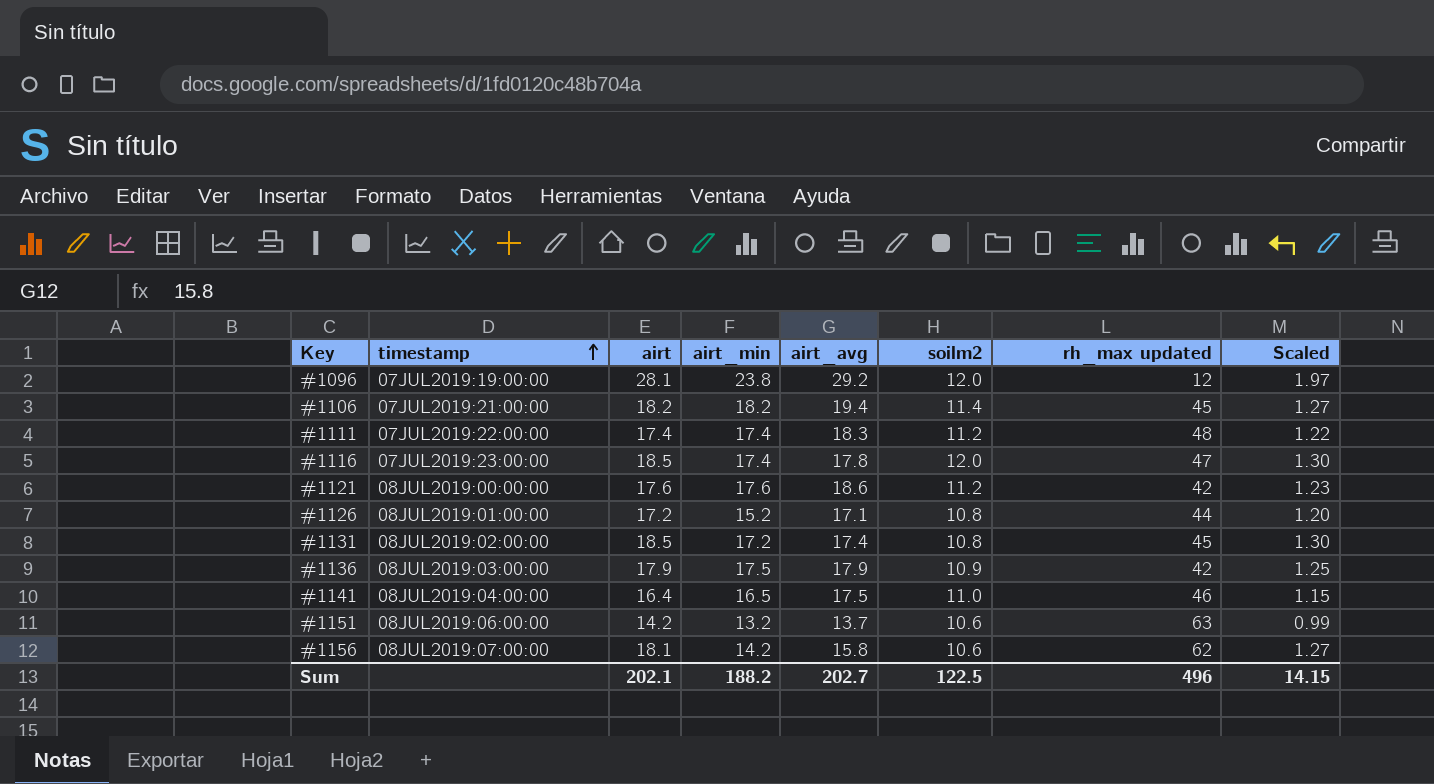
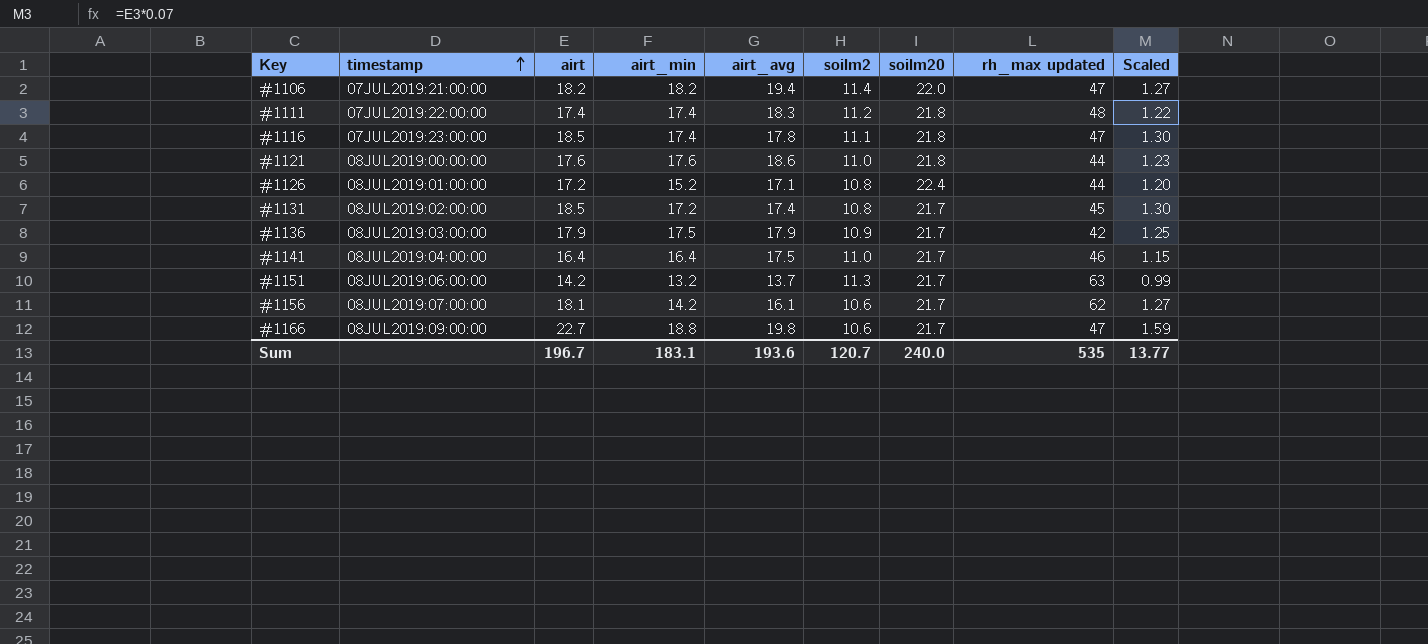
column soilm20 | position: none -> 7
row #1096: 07JUL2019:19:00:00 | 28.1 | 23.8 | 29.2 | 12.0 | 12 | 1.97 -> none
#1106 | rh_max updated: 45 -> 47
#1116 | soilm2: 12.0 -> 11.1
#1121 | soilm2: 11.2 -> 11.0
#1121 | rh_max updated: 42 -> 44
#1141 | airt_min: 16.5 -> 16.4
#1151 | soilm2: 10.6 -> 11.3
#1156 | airt_avg: 15.8 -> 16.1
row #1166: none -> 08JUL2019:09:00:00 | 22.7 | 18.8 | 19.8 | 10.6 | 21.7 | 47 | 1.59
Sum | airt: 202.1 -> 196.7
Sum | airt_min: 188.2 -> 183.1
Sum | airt_avg: 202.7 -> 193.6
Sum | soilm2: 122.5 -> 120.7
Sum | rh_max updated: 496 -> 535
Sum | Scaled: 14.15 -> 13.77

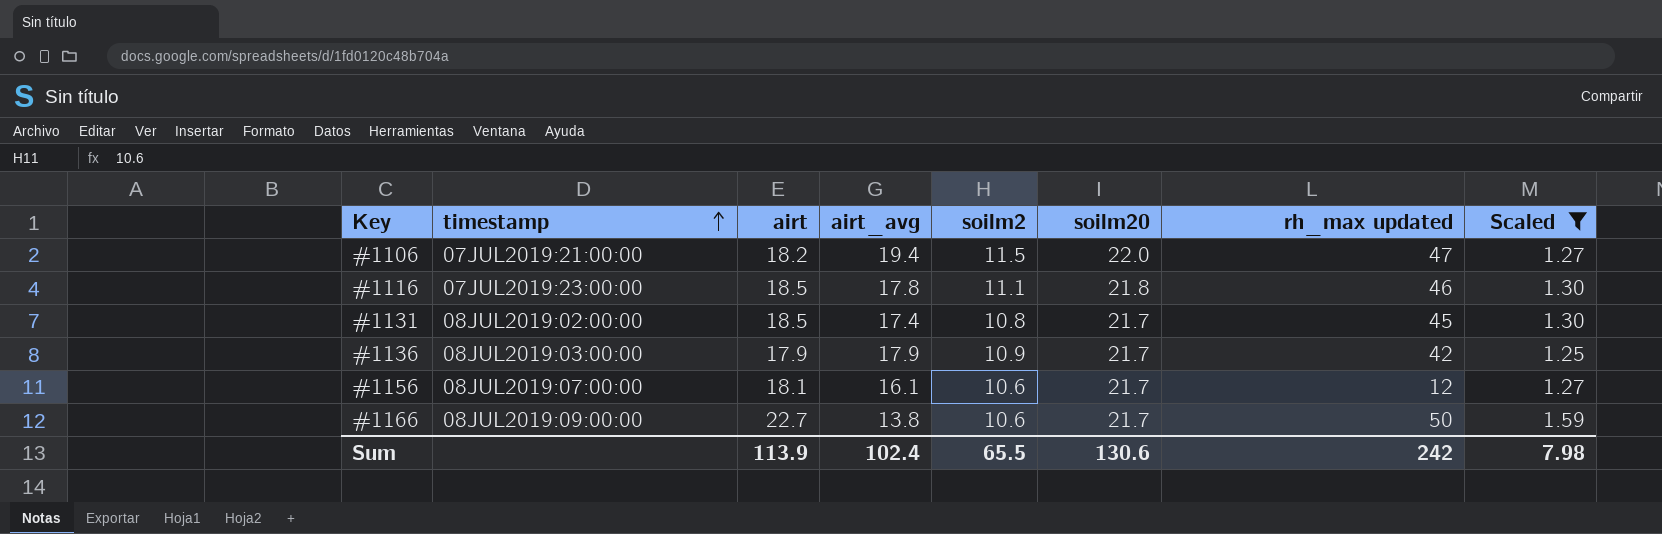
filter: none -> Scaled >= 1.25
column airt_min | position: 4 -> none
#1106 | soilm2: 11.4 -> 11.5
#1116 | rh_max updated: 47 -> 46
#1156 | rh_max updated: 62 -> 12
#1166 | airt_avg: 19.8 -> 13.8
#1166 | rh_max updated: 47 -> 50
Sum | airt: 196.7 -> 113.9
Sum | airt_avg: 193.6 -> 102.4
Sum | soilm2: 120.7 -> 65.5
Sum | soilm20: 240.0 -> 130.6
Sum | rh_max updated: 535 -> 242
Sum | Scaled: 13.77 -> 7.98

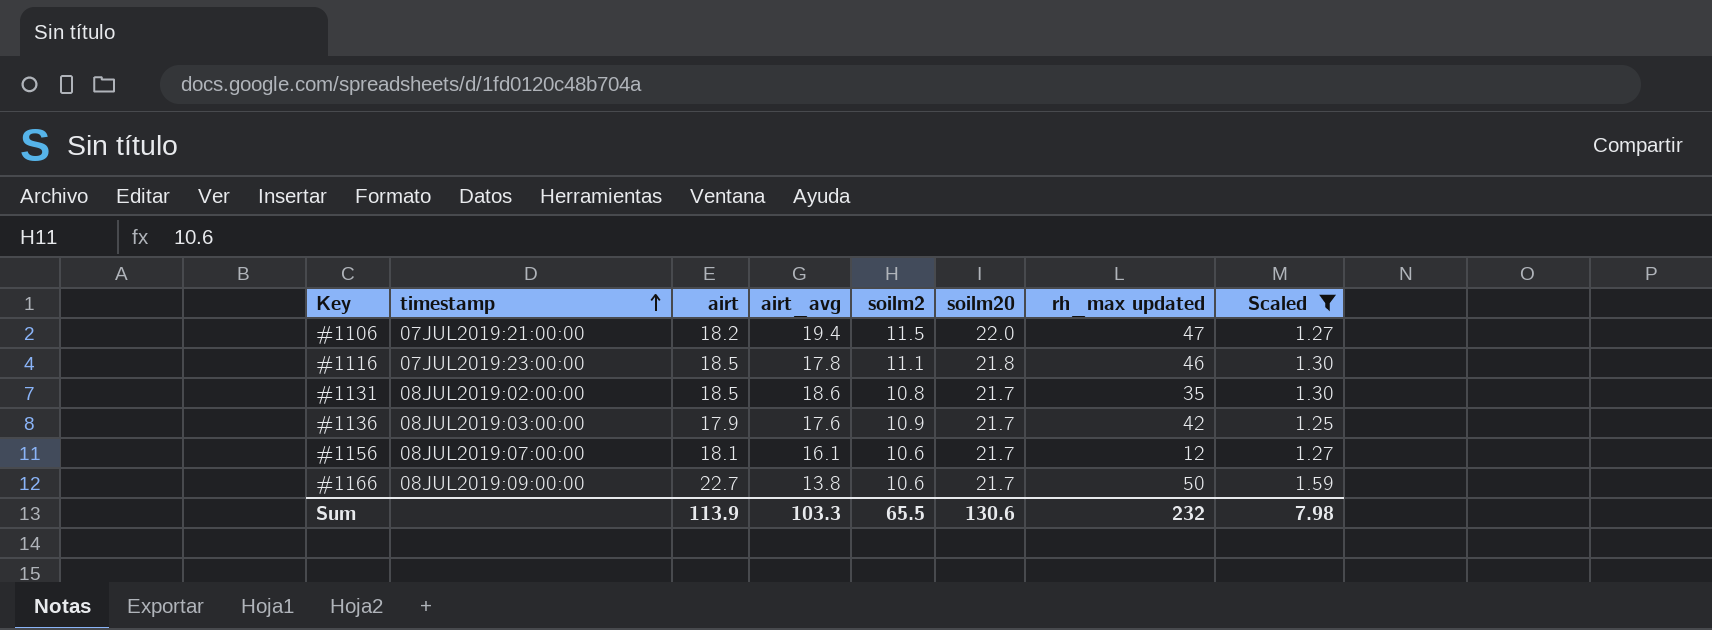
#1131 | airt_avg: 17.4 -> 18.6
#1131 | rh_max updated: 45 -> 35
#1136 | airt_avg: 17.9 -> 17.6
Sum | airt_avg: 102.4 -> 103.3
Sum | rh_max updated: 242 -> 232

